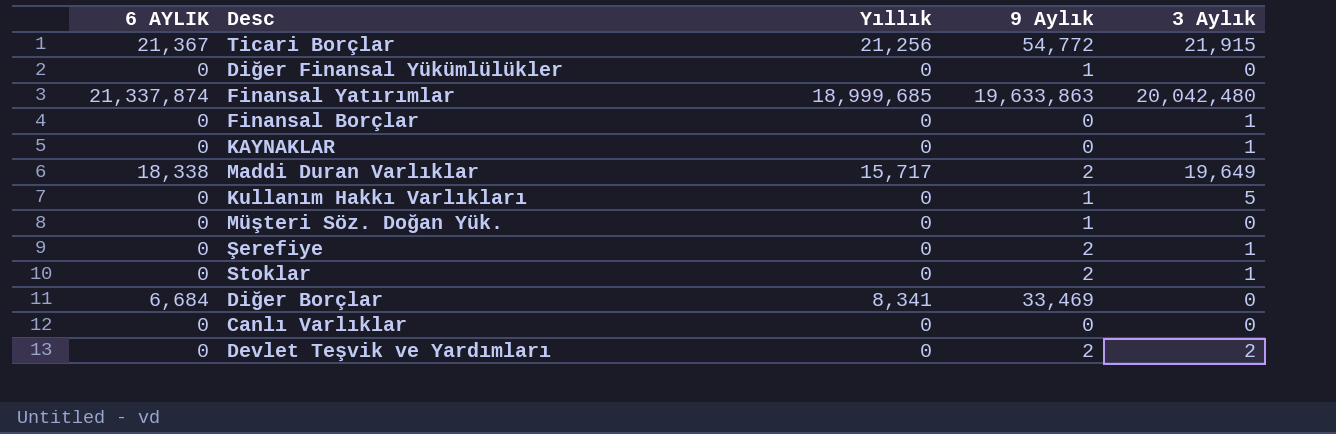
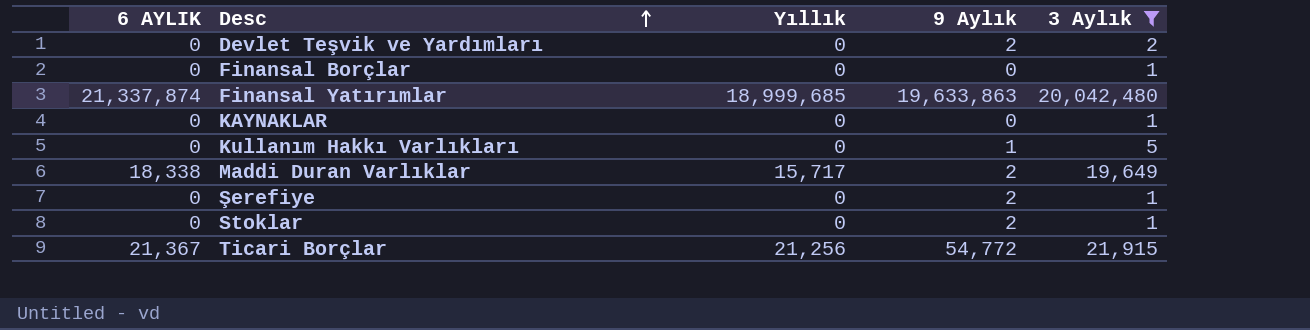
filter: none -> 3 Aylık != 0
row order: none -> Desc ascending

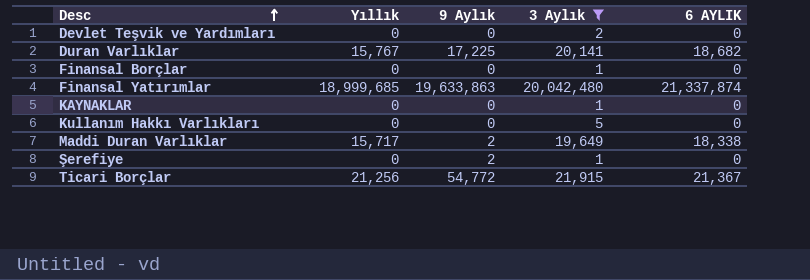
column 6 AYLIK | position: 1 -> 5
row Stoklar: 0 | 0 | 2 | 1 -> none
Devlet Teşvik ve Yardımları | 9 Aylık: 2 -> 0
row Duran Varlıklar: none -> 15,767 | 17,225 | 20,141 | 18,682
Kullanım Hakkı Varlıkları | 9 Aylık: 1 -> 0

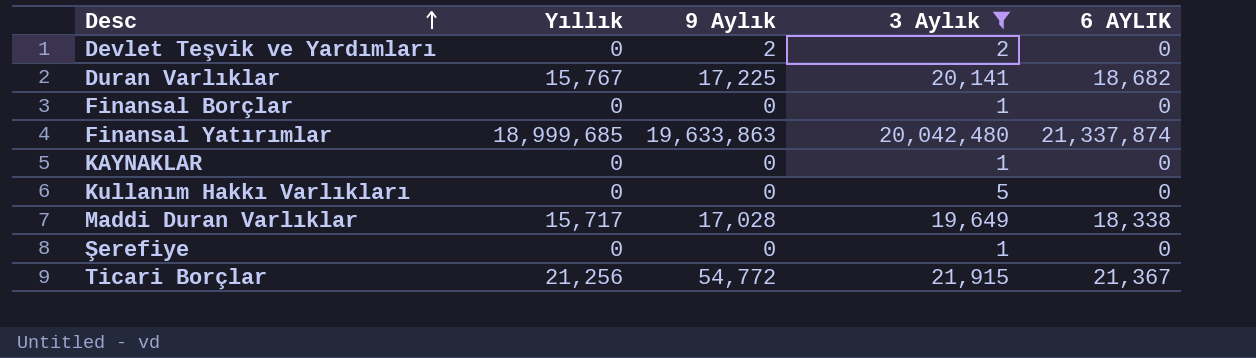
Devlet Teşvik ve Yardımları | 9 Aylık: 0 -> 2
Maddi Duran Varlıklar | 9 Aylık: 2 -> 17,028
Şerefiye | 9 Aylık: 2 -> 0

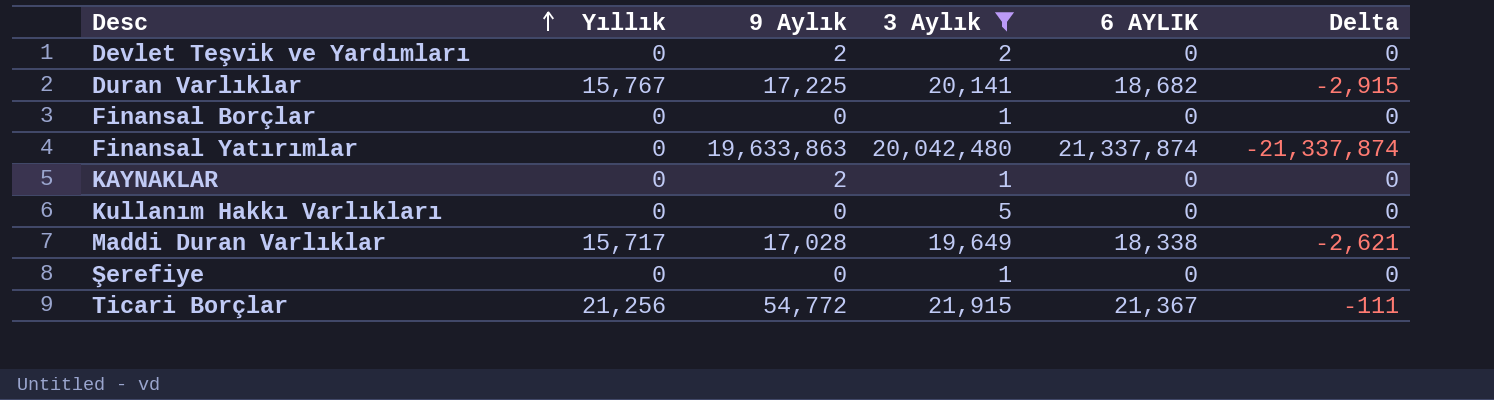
column Delta | formula: none -> [Yıllık] - [6 AYLIK]
Finansal Yatırımlar | Yıllık: 18,999,685 -> 0
KAYNAKLAR | 9 Aylık: 0 -> 2

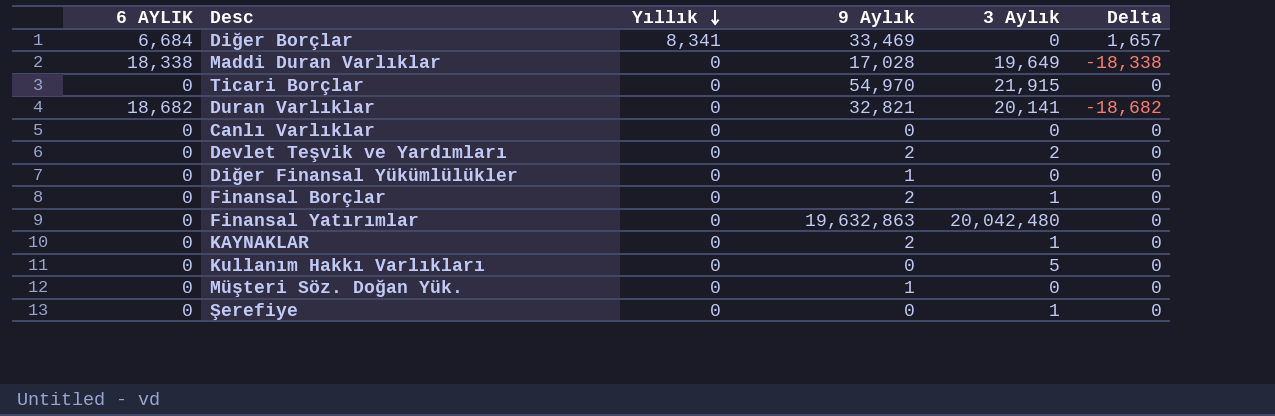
filter: 3 Aylık != 0 -> none
row order: Desc ascending -> Yıllık descending
column 6 AYLIK | position: 5 -> 1
Maddi Duran Varlıklar | Yıllık: 15,717 -> 0
Maddi Duran Varlıklar | Delta: -2,621 -> -18,338
Ticari Borçlar | 6 AYLIK: 21,367 -> 0
Ticari Borçlar | Yıllık: 21,256 -> 0
Ticari Borçlar | 9 Aylık: 54,772 -> 54,970
Ticari Borçlar | Delta: -111 -> 0
Duran Varlıklar | Yıllık: 15,767 -> 0
Duran Varlıklar | 9 Aylık: 17,225 -> 32,821
Duran Varlıklar | Delta: -2,915 -> -18,682
Finansal Borçlar | 9 Aylık: 0 -> 2
Finansal Yatırımlar | 6 AYLIK: 21,337,874 -> 0
Finansal Yatırımlar | 9 Aylık: 19,633,863 -> 19,632,863
Finansal Yatırımlar | Delta: -21,337,874 -> 0

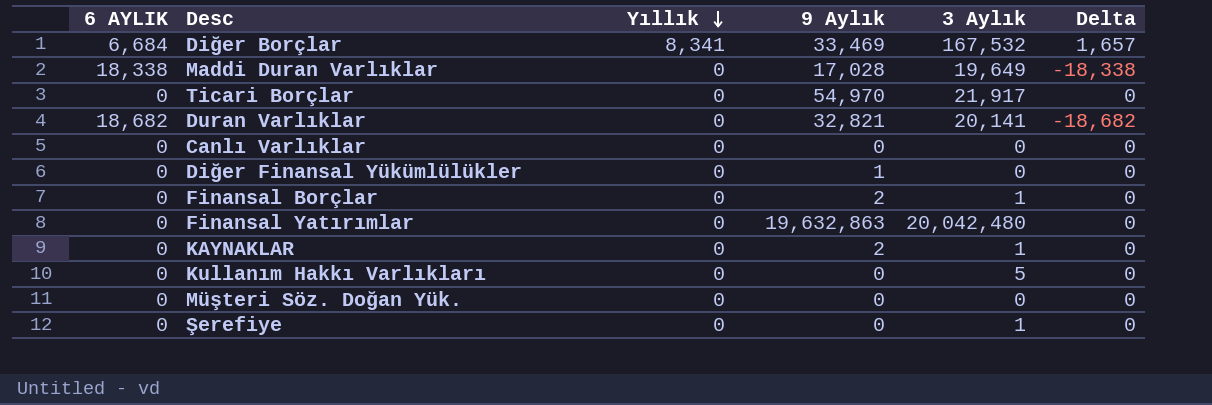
row Devlet Teşvik ve Yardımları: 0 | 0 | 2 | 2 | 0 -> none
Diğer Borçlar | 3 Aylık: 0 -> 167,532
Ticari Borçlar | 3 Aylık: 21,915 -> 21,917
Müşteri Söz. Doğan Yük. | 9 Aylık: 1 -> 0

